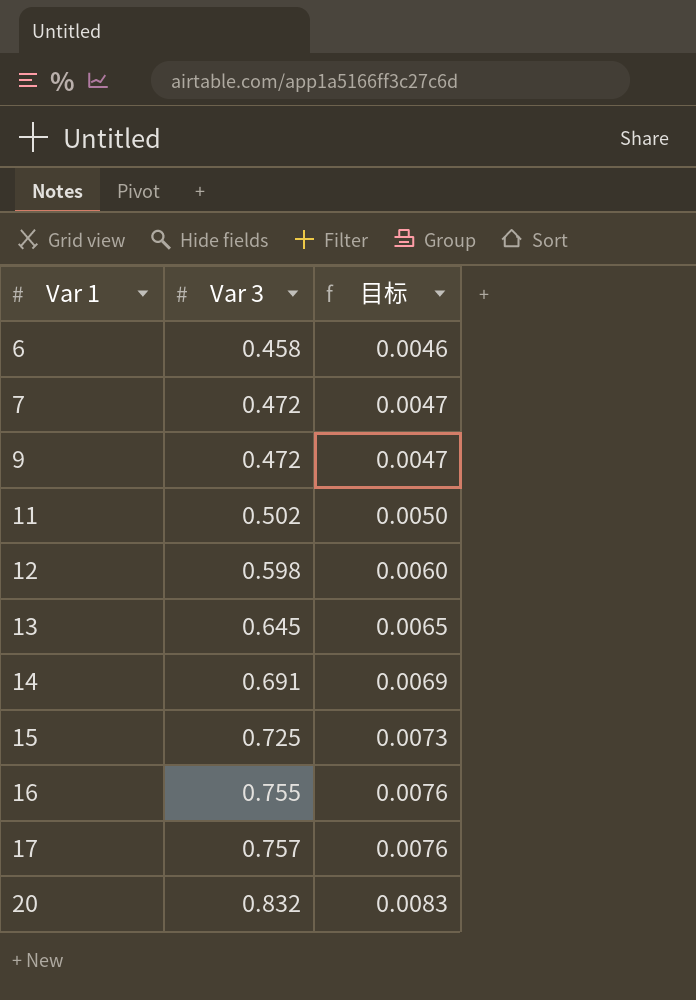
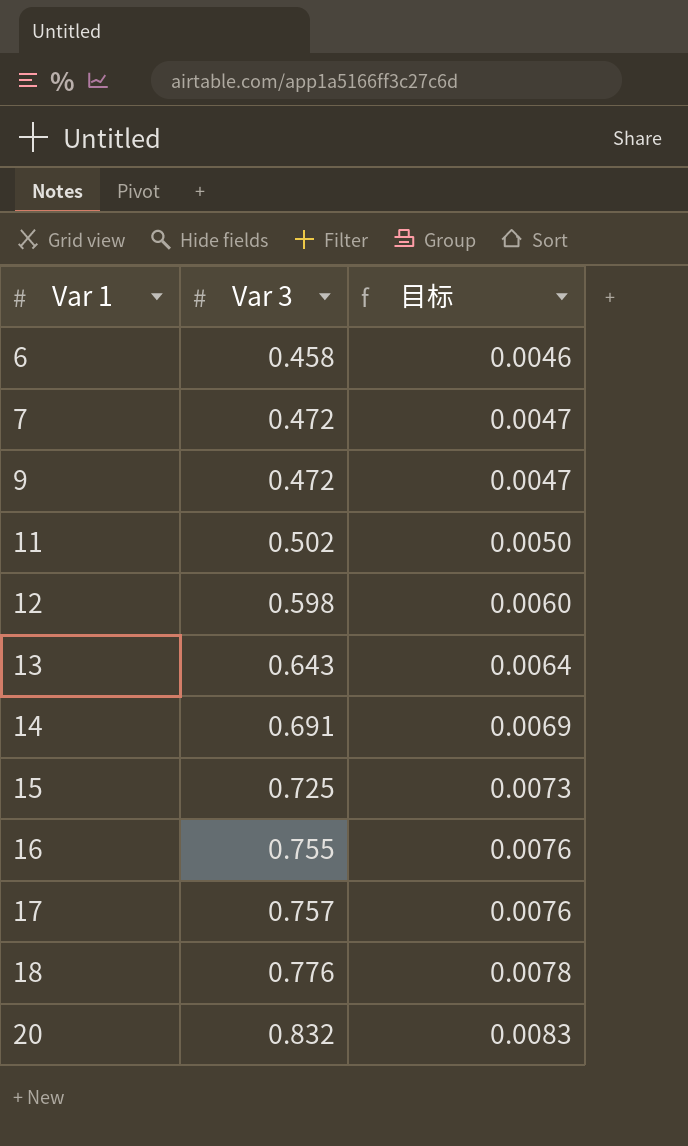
13 | Var 3: 0.645 -> 0.643
13 | 目标: 0.0065 -> 0.0064
row 18: none -> 0.776 | 0.0078

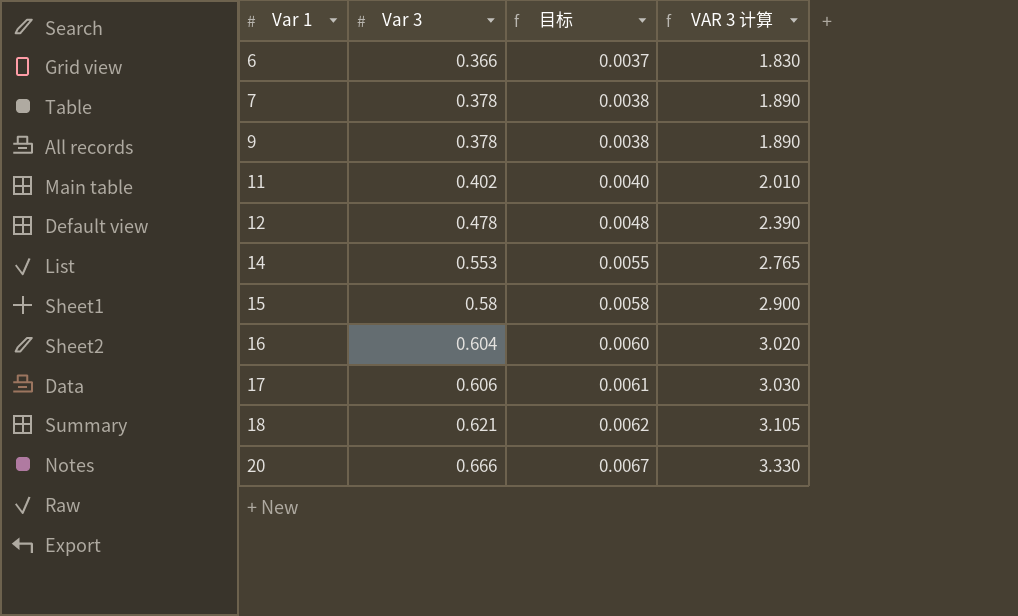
column VAR 3 计算 | formula: none -> [Var 3] * 5
row 13: 0.643 | 0.0064 -> none
6 | Var 3: 0.458 -> 0.366
6 | 目标: 0.0046 -> 0.0037
7 | Var 3: 0.472 -> 0.378
7 | 目标: 0.0047 -> 0.0038
9 | Var 3: 0.472 -> 0.378
9 | 目标: 0.0047 -> 0.0038
11 | Var 3: 0.502 -> 0.402
11 | 目标: 0.0050 -> 0.0040
12 | Var 3: 0.598 -> 0.478
12 | 目标: 0.0060 -> 0.0048
14 | Var 3: 0.691 -> 0.553
14 | 目标: 0.0069 -> 0.0055
15 | Var 3: 0.725 -> 0.58
15 | 目标: 0.0073 -> 0.0058
16 | Var 3: 0.755 -> 0.604
16 | 目标: 0.0076 -> 0.0060
17 | Var 3: 0.757 -> 0.606
17 | 目标: 0.0076 -> 0.0061
18 | Var 3: 0.776 -> 0.621
18 | 目标: 0.0078 -> 0.0062
20 | Var 3: 0.832 -> 0.666
20 | 目标: 0.0083 -> 0.0067

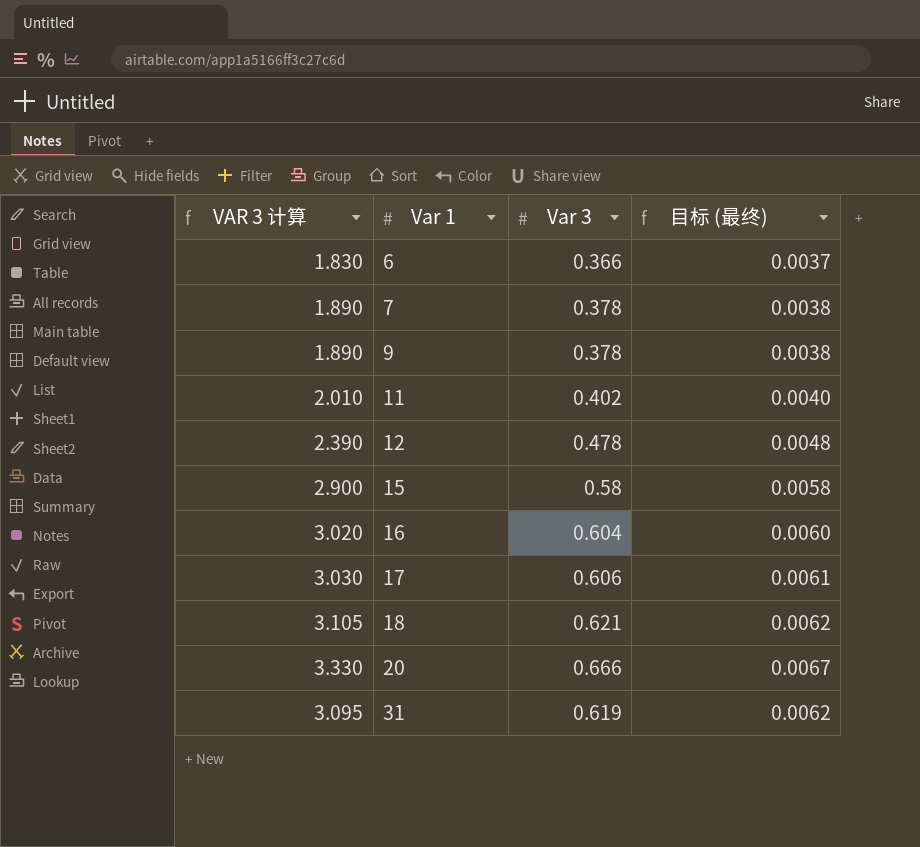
column VAR 3 计算 | position: 4 -> 1
column name: 目标 -> 目标 (最终)
row 14: 0.553 | 0.0055 | 2.765 -> none
row 31: none -> 3.095 | 0.619 | 0.0062

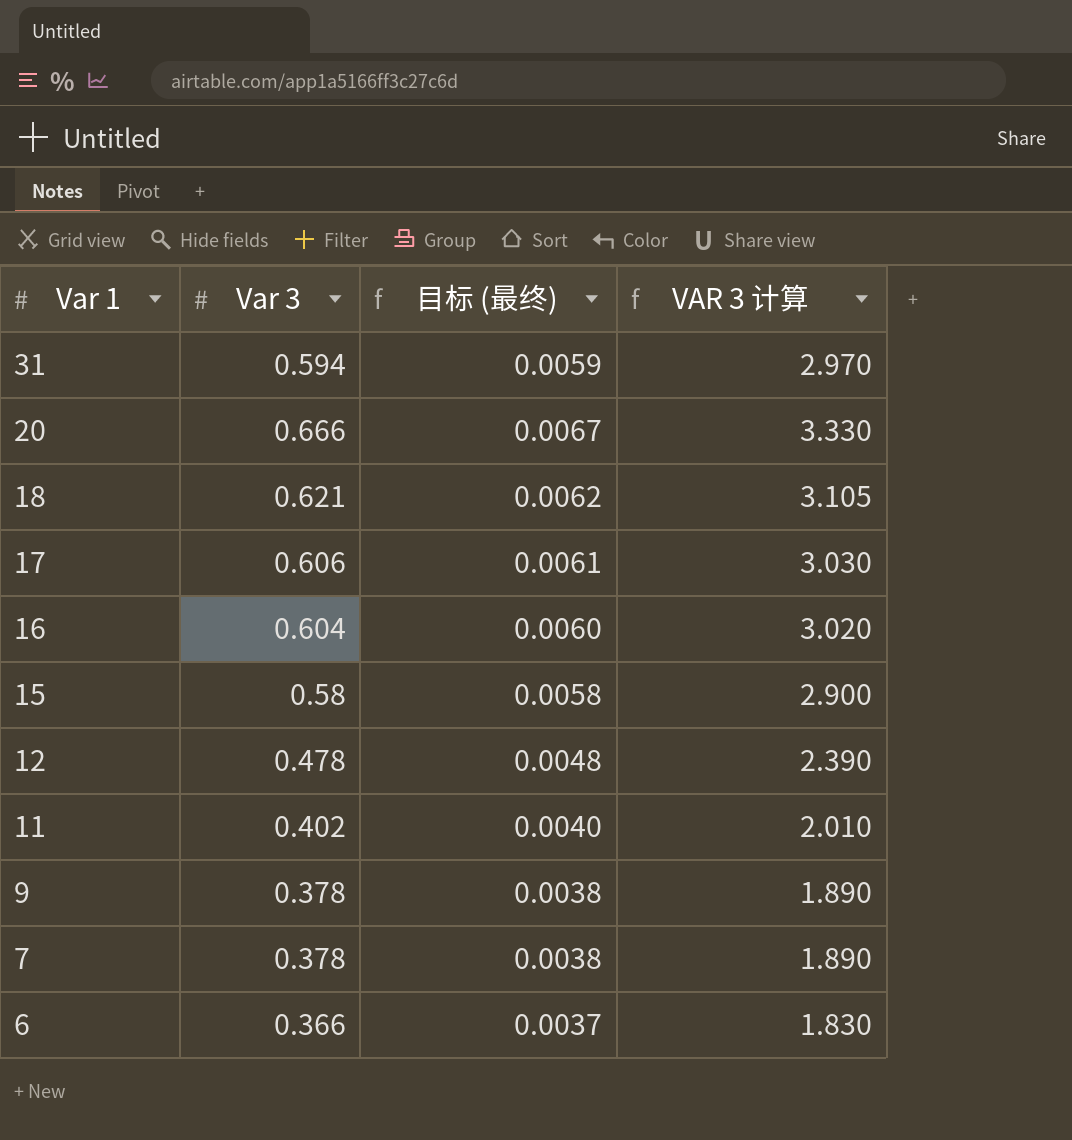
row order: Var 1 ascending -> Var 1 descending
column VAR 3 计算 | position: 1 -> 4
31 | Var 3: 0.619 -> 0.594
31 | 目标 (最终): 0.0062 -> 0.0059
31 | VAR 3 计算: 3.095 -> 2.970

